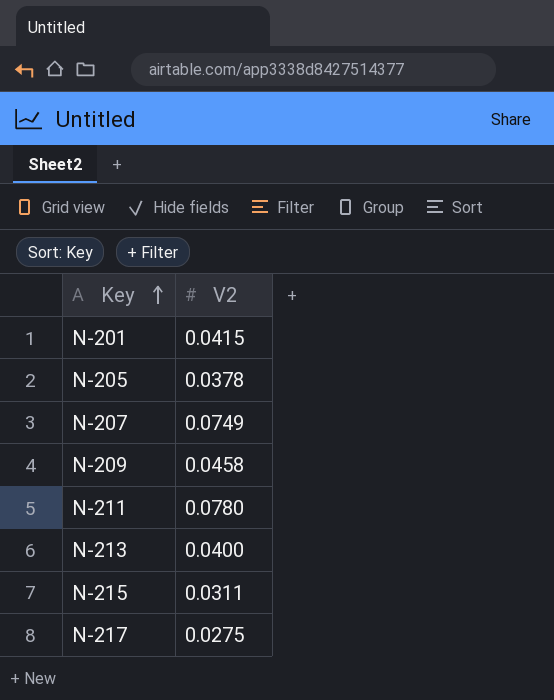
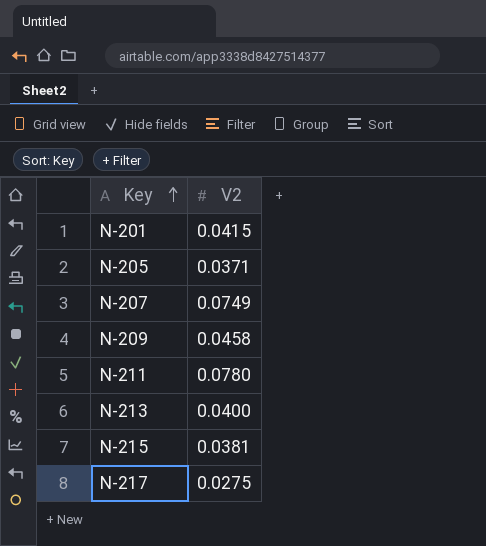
N-205 | V2: 0.0378 -> 0.0371
N-215 | V2: 0.0311 -> 0.0381

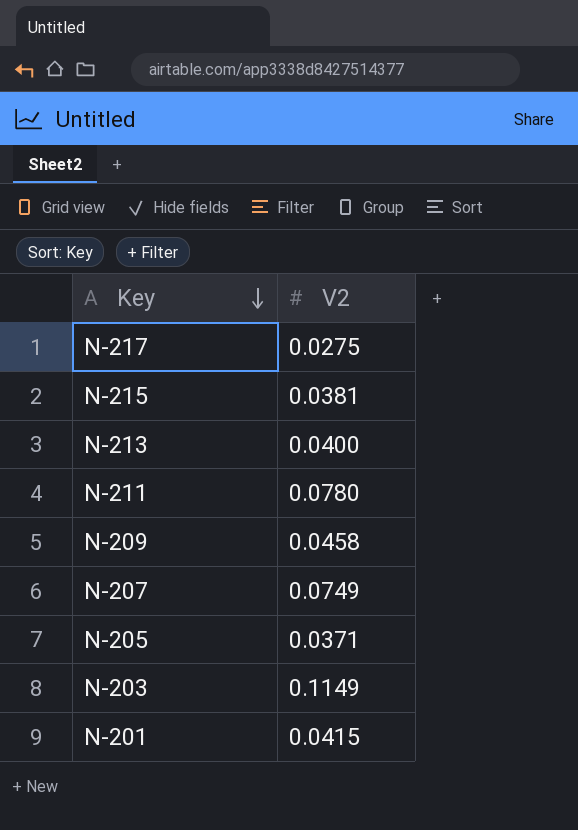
row order: Key ascending -> Key descending
row N-203: none -> 0.1149

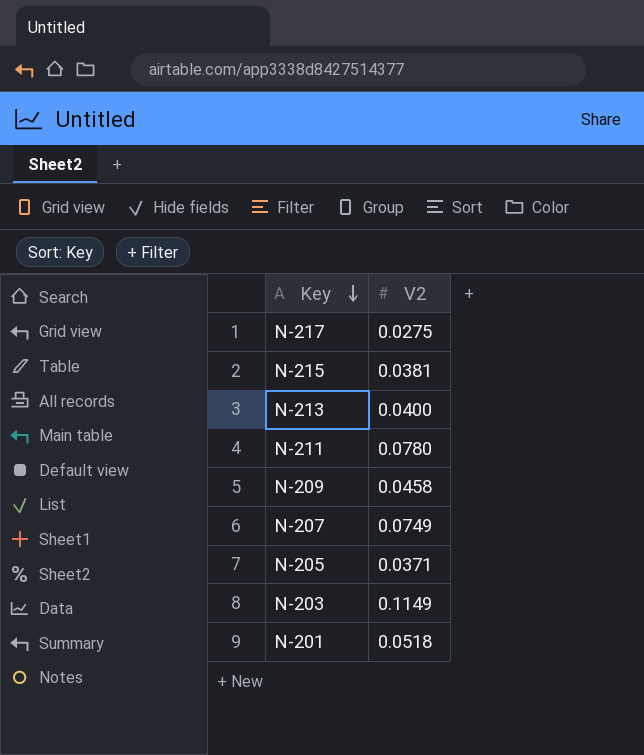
N-201 | V2: 0.0415 -> 0.0518

